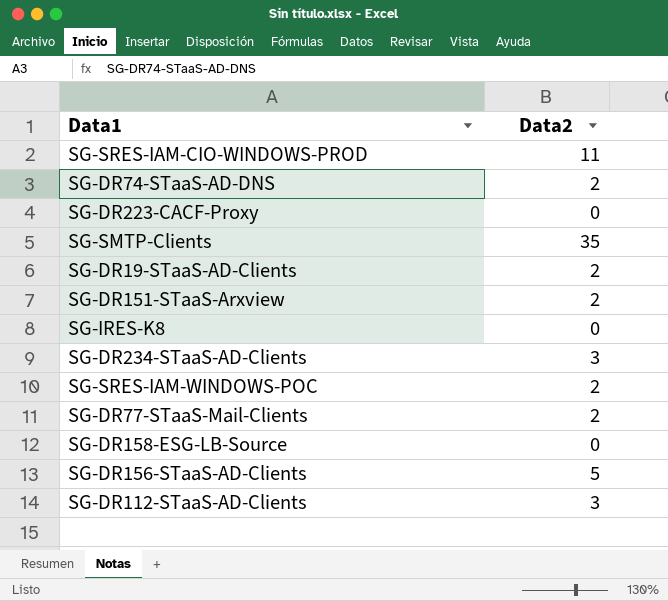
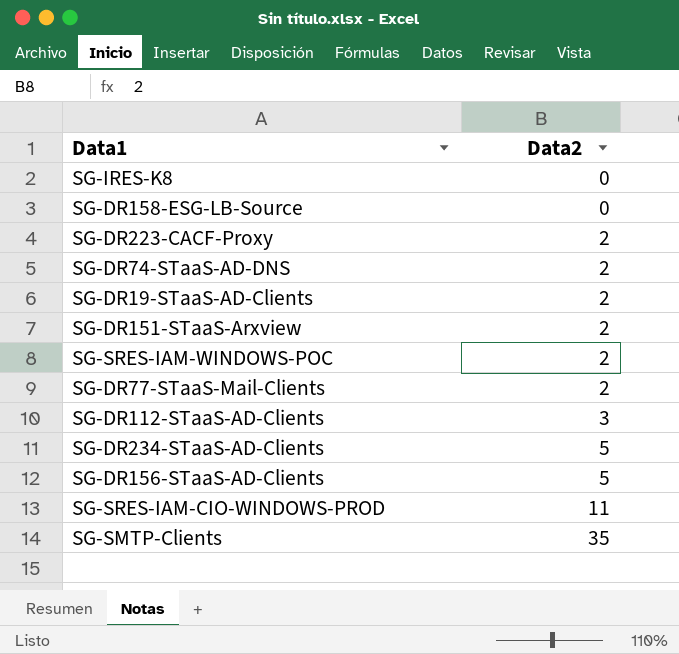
row order: none -> Data2 ascending
SG-DR223-CACF-Proxy | Data2: 0 -> 2
SG-DR234-STaaS-AD-Clients | Data2: 3 -> 5

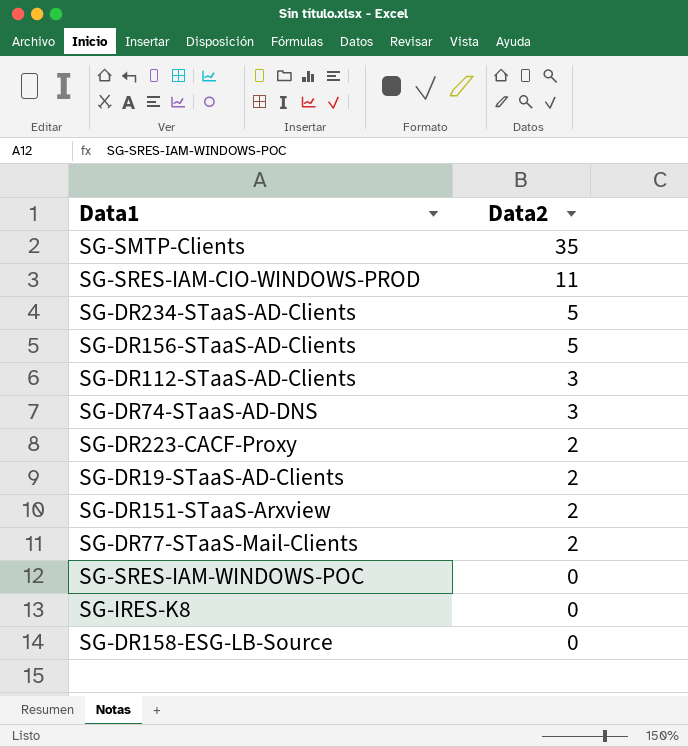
row order: Data2 ascending -> Data2 descending
SG-DR74-STaaS-AD-DNS | Data2: 2 -> 3
SG-SRES-IAM-WINDOWS-POC | Data2: 2 -> 0

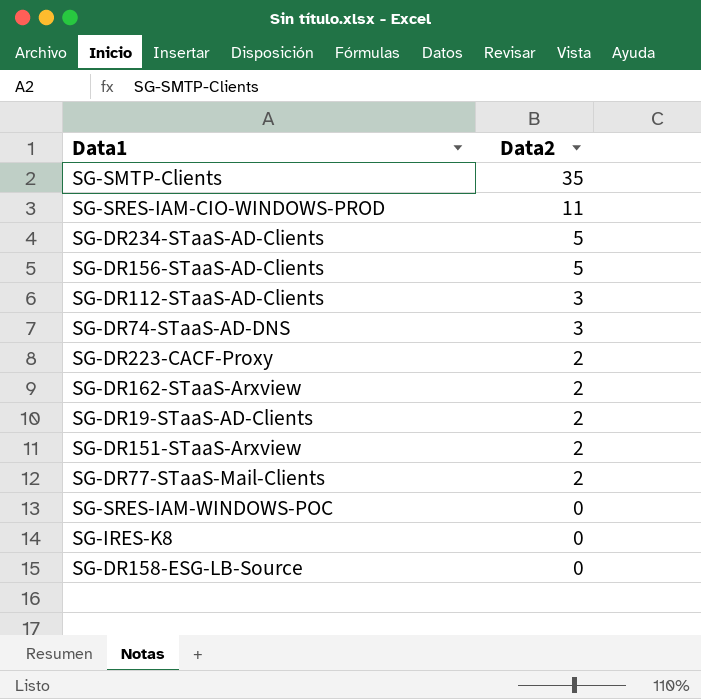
row SG-DR162-STaaS-Arxview: none -> 2

